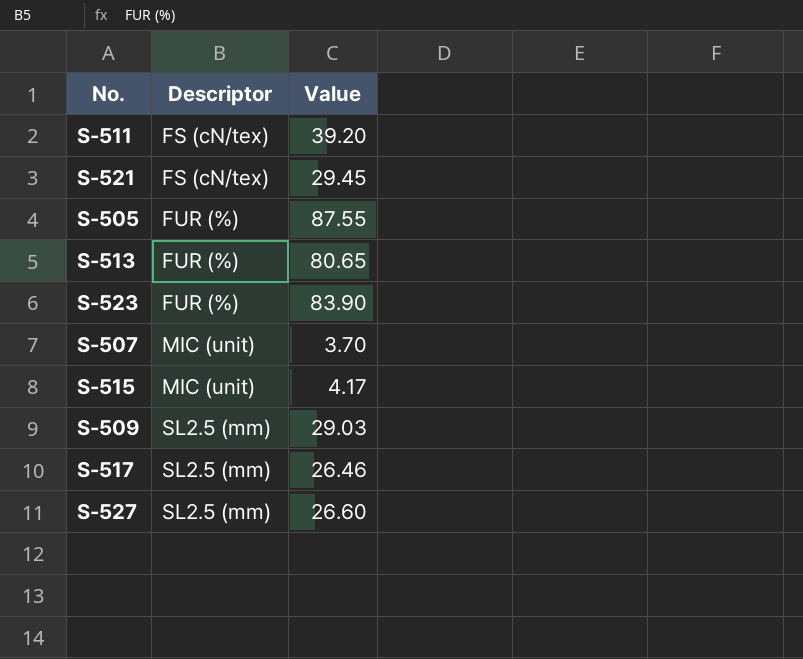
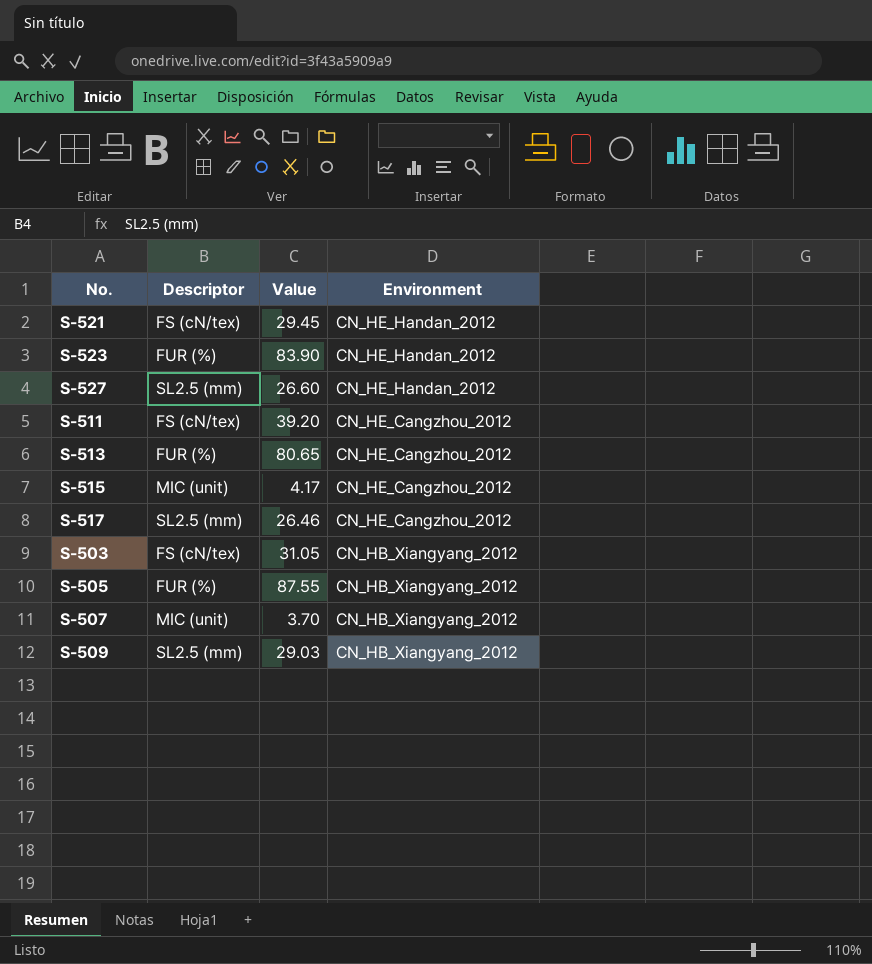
row order: Descriptor ascending -> Environment descending
column Environment | position: none -> 4
row S-503: none -> FS (cN/tex) | 31.05 | CN_HB_Xiangyang_2012

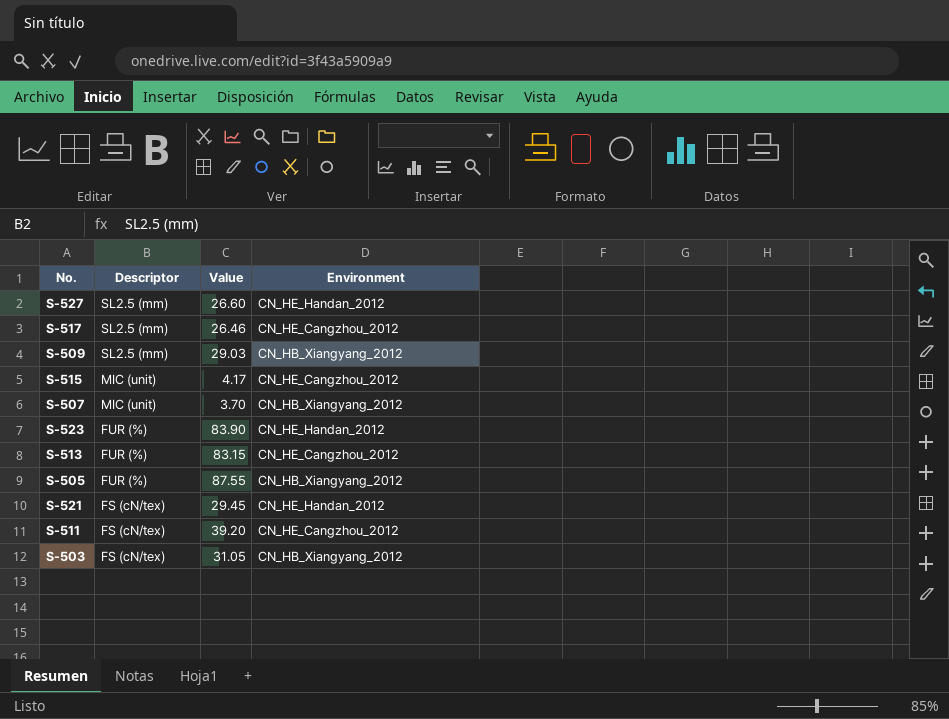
row order: Environment descending -> Descriptor descending
S-513 | Value: 80.65 -> 83.15

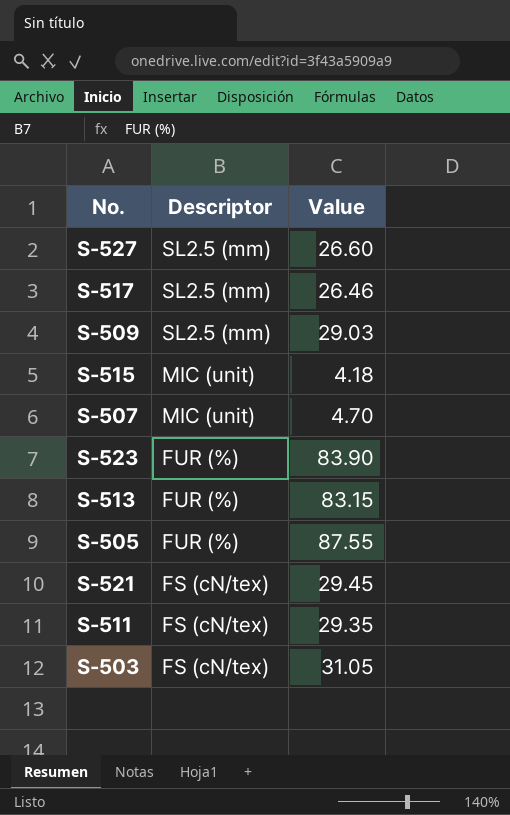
column Environment | position: 4 -> none
S-515 | Value: 4.17 -> 4.18
S-507 | Value: 3.70 -> 4.70
S-511 | Value: 39.20 -> 29.35

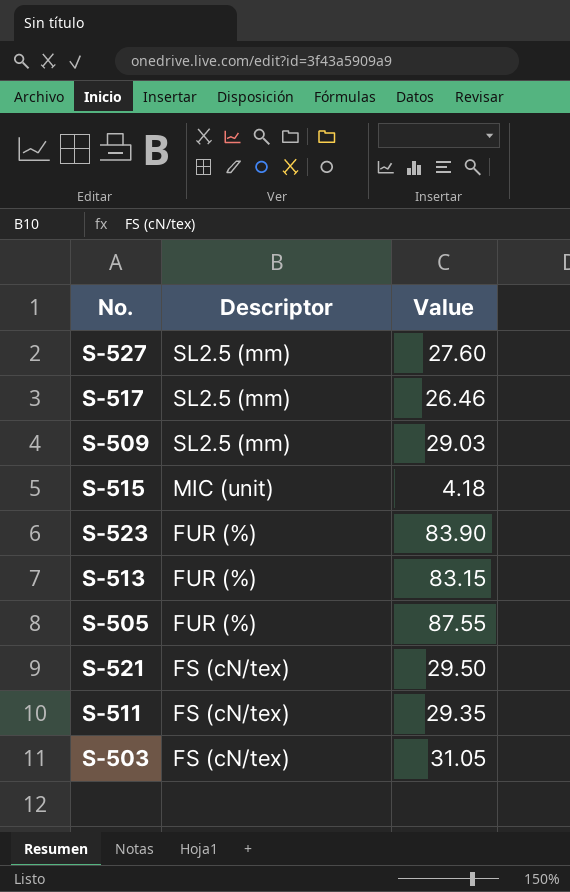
row S-507: MIC (unit) | 4.70 -> none
S-527 | Value: 26.60 -> 27.60
S-521 | Value: 29.45 -> 29.50

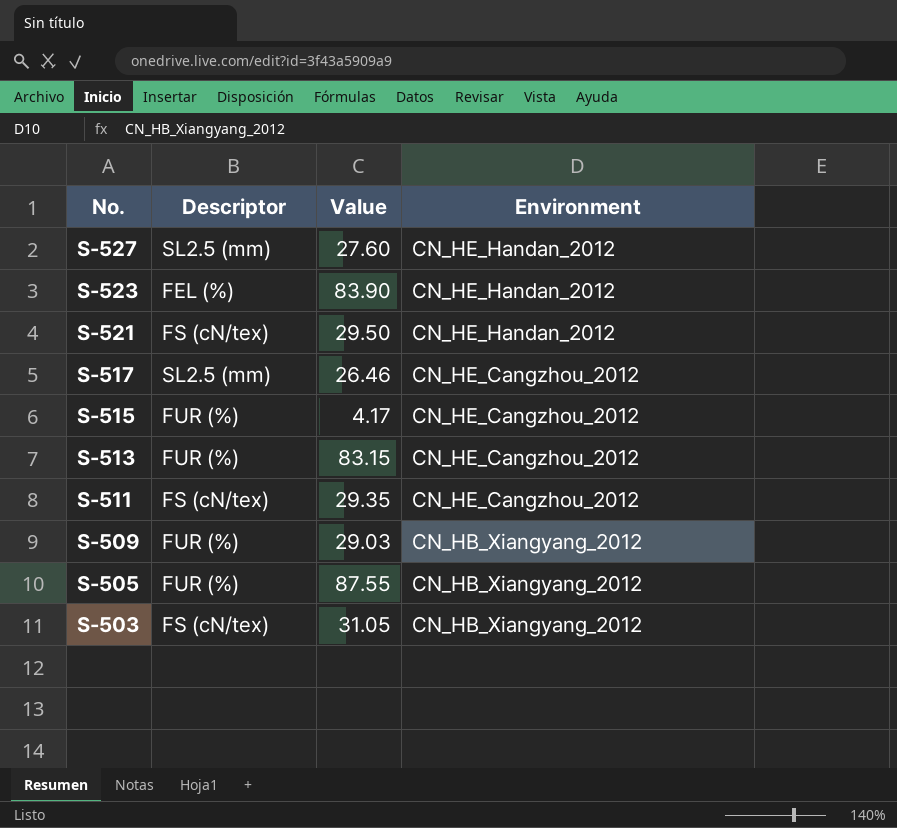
row order: Descriptor descending -> No. descending
column Environment | position: none -> 4
S-523 | Descriptor: FUR (%) -> FEL (%)
S-515 | Descriptor: MIC (unit) -> FUR (%)
S-515 | Value: 4.18 -> 4.17
S-509 | Descriptor: SL2.5 (mm) -> FUR (%)

